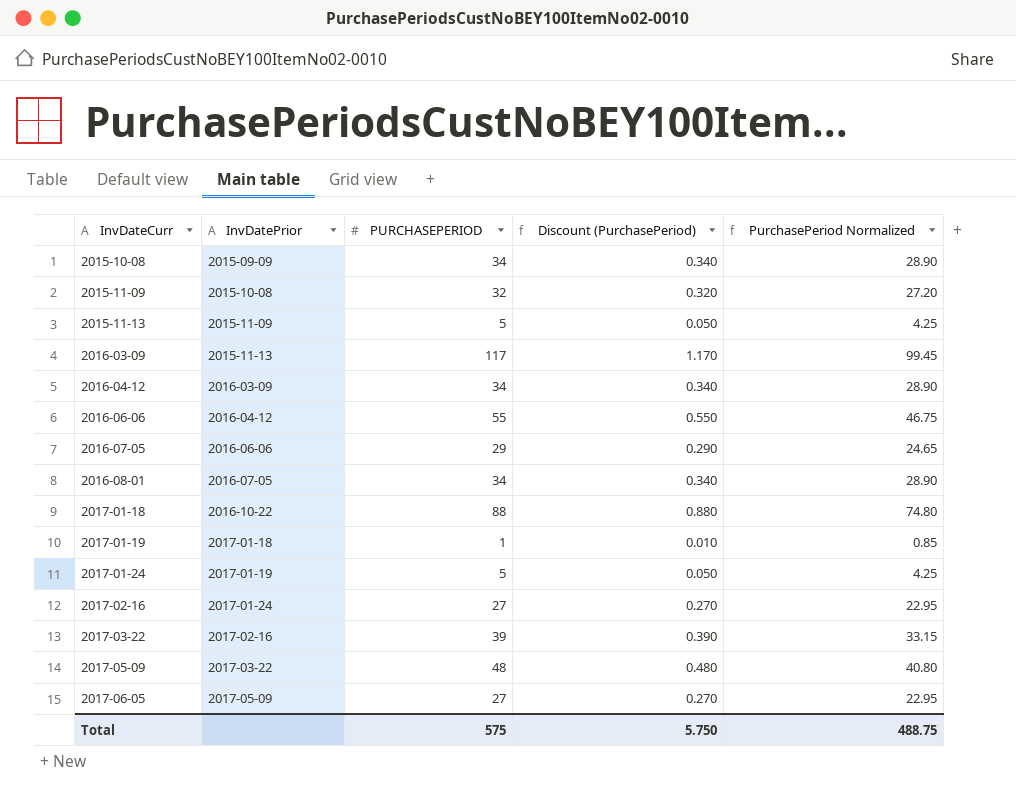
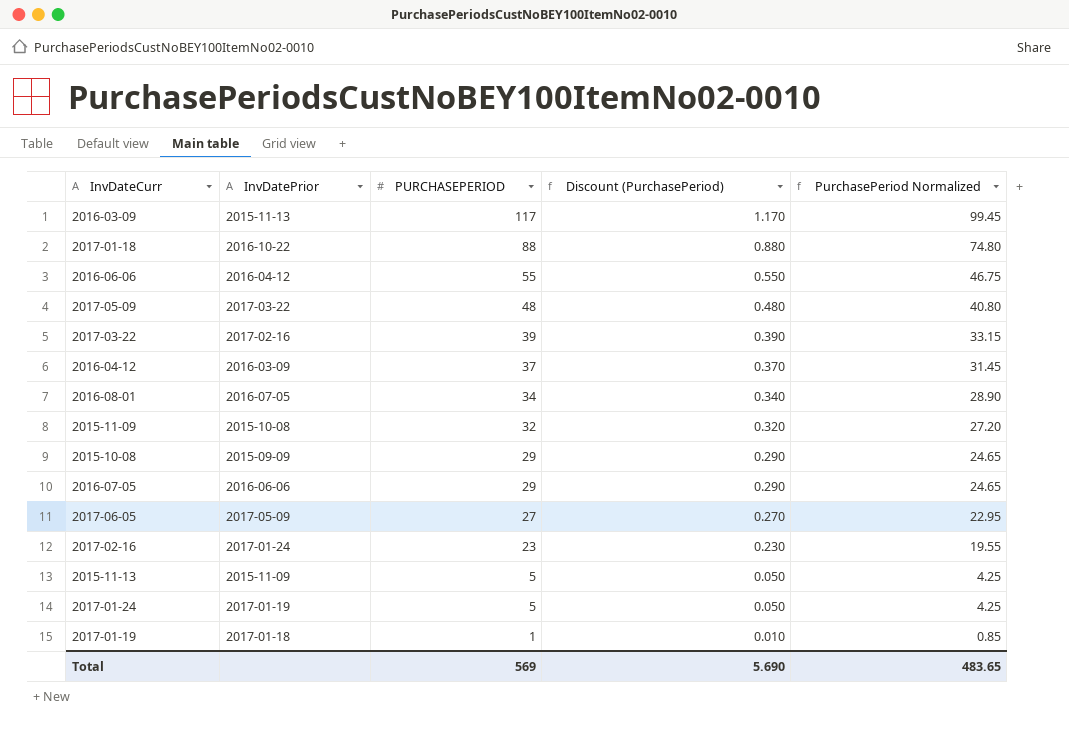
row order: InvDateCurr ascending -> PURCHASEPERIOD descending
2016-04-12 | PURCHASEPERIOD: 34 -> 37
2016-04-12 | Discount (PurchasePeriod): 0.340 -> 0.370
2016-04-12 | PurchasePeriod Normalized: 28.90 -> 31.45
2015-10-08 | PURCHASEPERIOD: 34 -> 29
2015-10-08 | Discount (PurchasePeriod): 0.340 -> 0.290
2015-10-08 | PurchasePeriod Normalized: 28.90 -> 24.65
2017-02-16 | PURCHASEPERIOD: 27 -> 23
2017-02-16 | Discount (PurchasePeriod): 0.270 -> 0.230
2017-02-16 | PurchasePeriod Normalized: 22.95 -> 19.55
Total | PURCHASEPERIOD: 575 -> 569
Total | Discount (PurchasePeriod): 5.750 -> 5.690
Total | PurchasePeriod Normalized: 488.75 -> 483.65

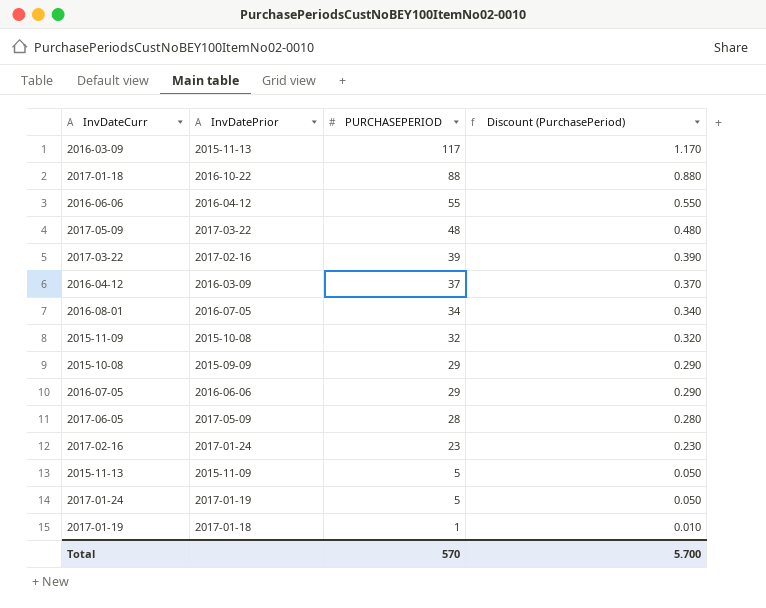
column PurchasePeriod Normalized | formula: [PURCHASEPERIOD] * 0.85 -> none
2017-06-05 | PURCHASEPERIOD: 27 -> 28
2017-06-05 | Discount (PurchasePeriod): 0.270 -> 0.280
Total | PURCHASEPERIOD: 569 -> 570
Total | Discount (PurchasePeriod): 5.690 -> 5.700

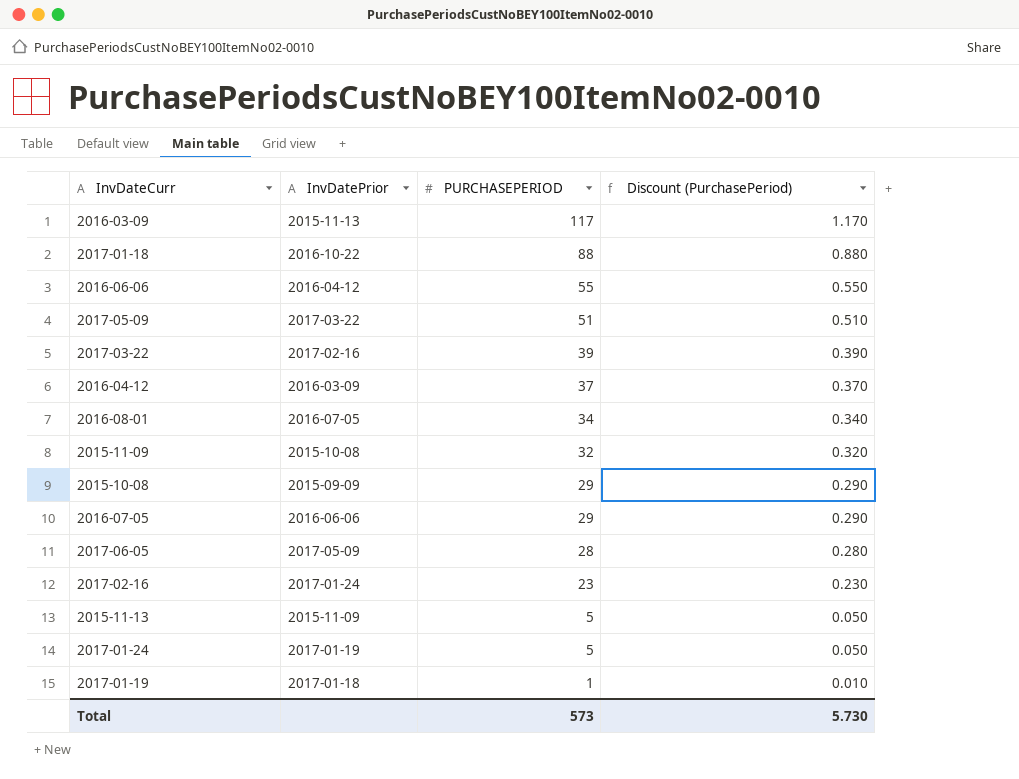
2017-05-09 | PURCHASEPERIOD: 48 -> 51
2017-05-09 | Discount (PurchasePeriod): 0.480 -> 0.510
Total | PURCHASEPERIOD: 570 -> 573
Total | Discount (PurchasePeriod): 5.700 -> 5.730

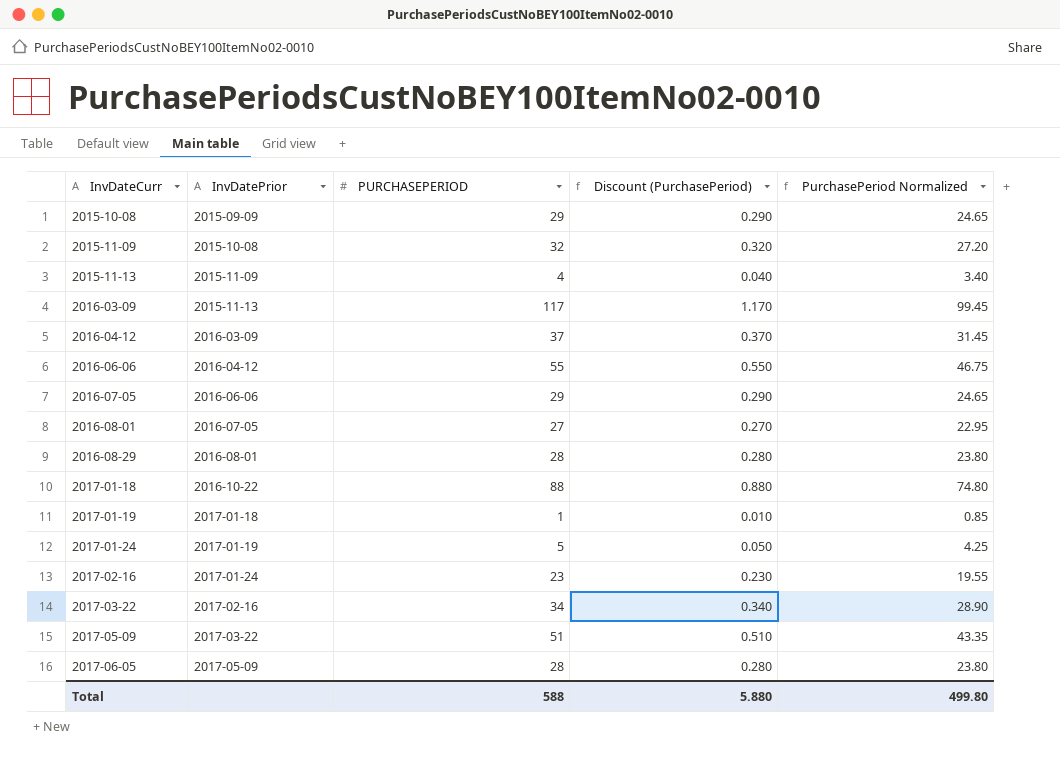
row order: PURCHASEPERIOD descending -> InvDateCurr ascending
column PurchasePeriod Normalized | formula: none -> [PURCHASEPERIOD] * 0.85
2015-11-13 | PURCHASEPERIOD: 5 -> 4
2015-11-13 | Discount (PurchasePeriod): 0.050 -> 0.040
2016-08-01 | PURCHASEPERIOD: 34 -> 27
2016-08-01 | Discount (PurchasePeriod): 0.340 -> 0.270
row 2016-08-29: none -> 2016-08-01 | 28 | 0.280 | 23.80
2017-03-22 | PURCHASEPERIOD: 39 -> 34
2017-03-22 | Discount (PurchasePeriod): 0.390 -> 0.340
Total | PURCHASEPERIOD: 573 -> 588
Total | Discount (PurchasePeriod): 5.730 -> 5.880

